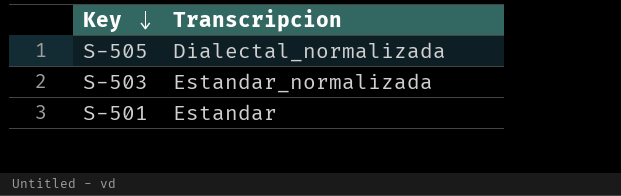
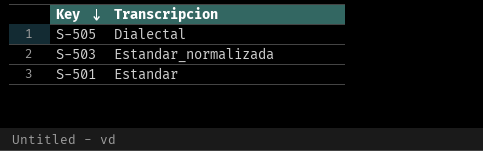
S-505 | Transcripcion: Dialectal_normalizada -> Dialectal

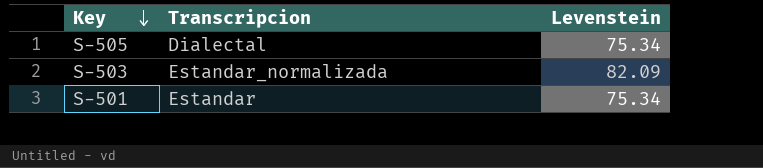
column Levenstein | position: none -> 3

